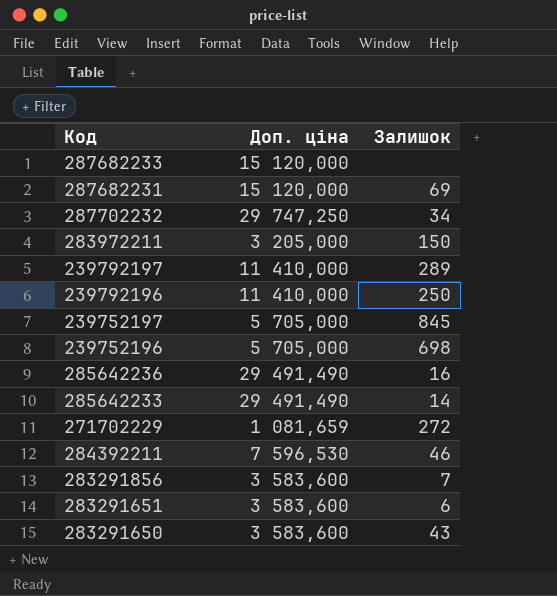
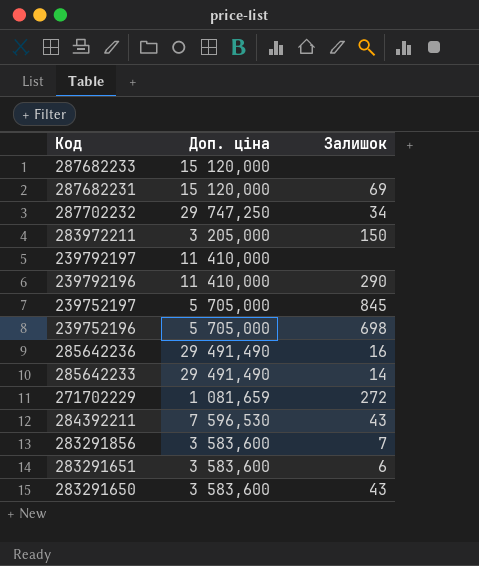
239792197 | Залишок: 289 -> none
239792196 | Залишок: 250 -> 290
284392211 | Залишок: 46 -> 43

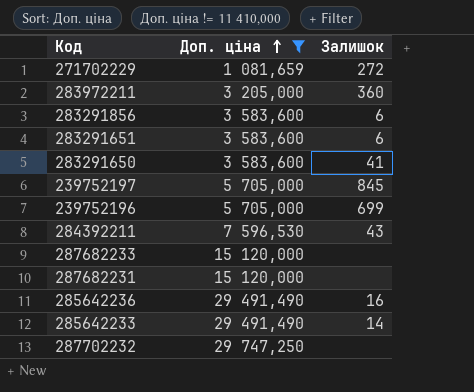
filter: none -> Доп. ціна != 11 410,000
row order: none -> Доп. ціна ascending
283972211 | Залишок: 150 -> 360
283291856 | Залишок: 7 -> 6
283291650 | Залишок: 43 -> 41
239752196 | Залишок: 698 -> 699
287682231 | Залишок: 69 -> none
287702232 | Залишок: 34 -> none

